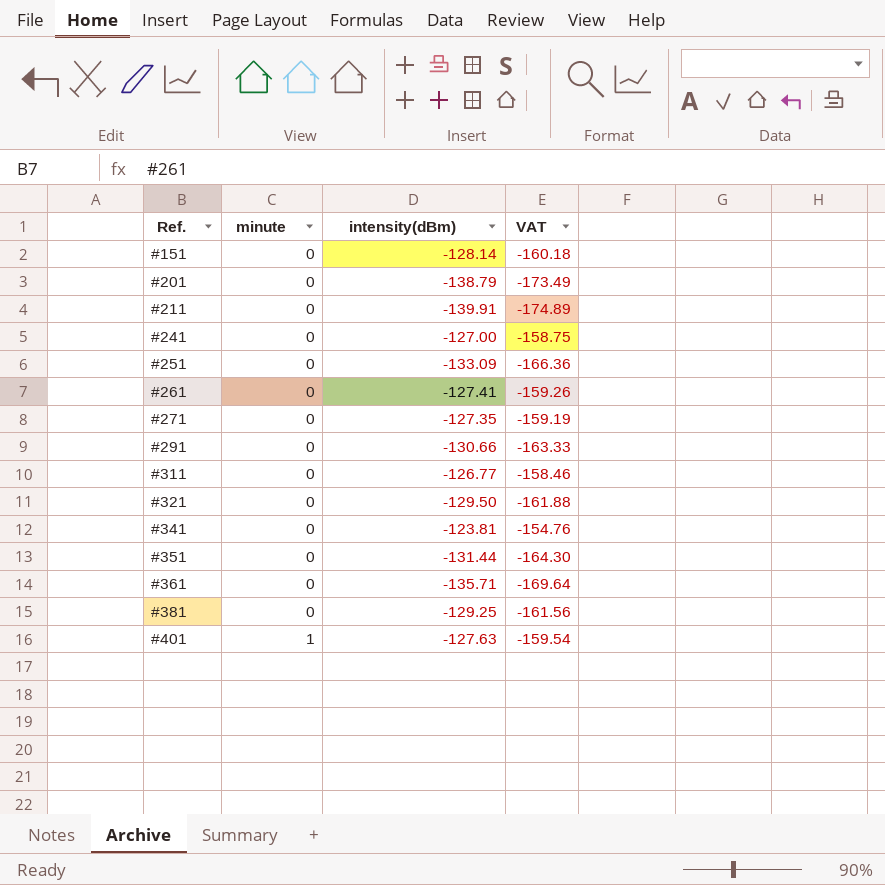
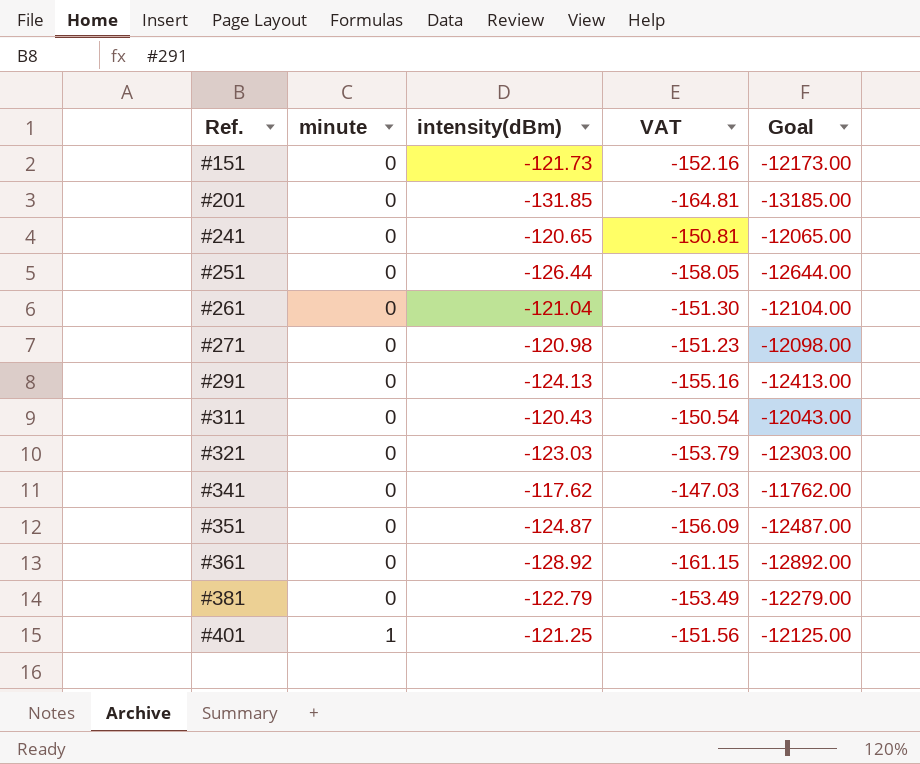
column Goal | formula: none -> [intensity(dBm)] * 100
row #211: 0 | -139.91 | -174.89 -> none
#151 | intensity(dBm): -128.14 -> -121.73
#151 | VAT: -160.18 -> -152.16
#201 | intensity(dBm): -138.79 -> -131.85
#201 | VAT: -173.49 -> -164.81
#241 | intensity(dBm): -127.00 -> -120.65
#241 | VAT: -158.75 -> -150.81
#251 | intensity(dBm): -133.09 -> -126.44
#251 | VAT: -166.36 -> -158.05
#261 | intensity(dBm): -127.41 -> -121.04
#261 | VAT: -159.26 -> -151.30
#271 | intensity(dBm): -127.35 -> -120.98
#271 | VAT: -159.19 -> -151.23
#291 | intensity(dBm): -130.66 -> -124.13
#291 | VAT: -163.33 -> -155.16
#311 | intensity(dBm): -126.77 -> -120.43
#311 | VAT: -158.46 -> -150.54
#321 | intensity(dBm): -129.50 -> -123.03
#321 | VAT: -161.88 -> -153.79
#341 | intensity(dBm): -123.81 -> -117.62
#341 | VAT: -154.76 -> -147.03
#351 | intensity(dBm): -131.44 -> -124.87
#351 | VAT: -164.30 -> -156.09
#361 | intensity(dBm): -135.71 -> -128.92
#361 | VAT: -169.64 -> -161.15
#381 | intensity(dBm): -129.25 -> -122.79
#381 | VAT: -161.56 -> -153.49
#401 | intensity(dBm): -127.63 -> -121.25
#401 | VAT: -159.54 -> -151.56

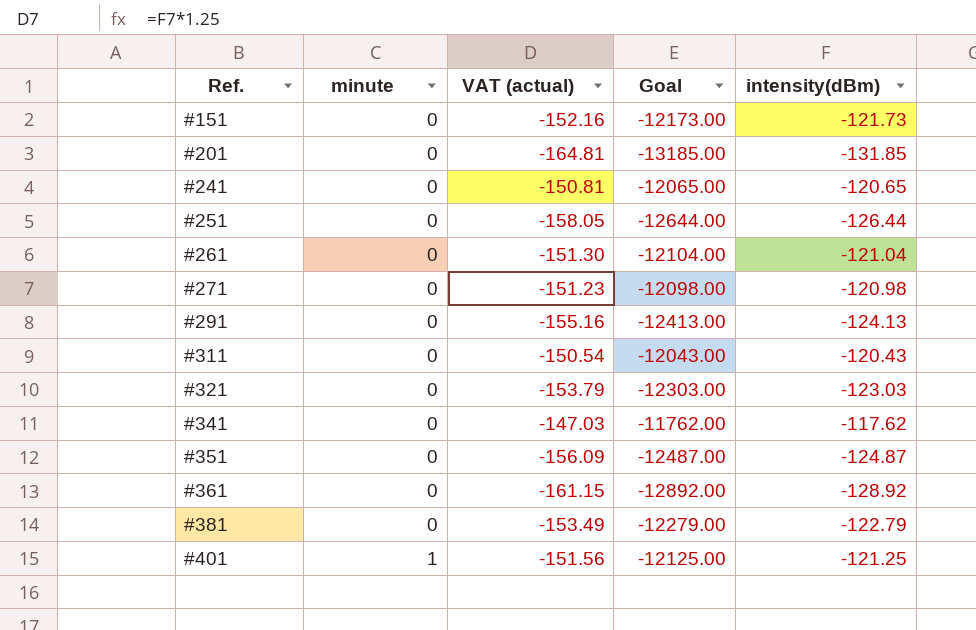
column name: VAT -> VAT (actual)
column intensity(dBm) | position: 3 -> 5

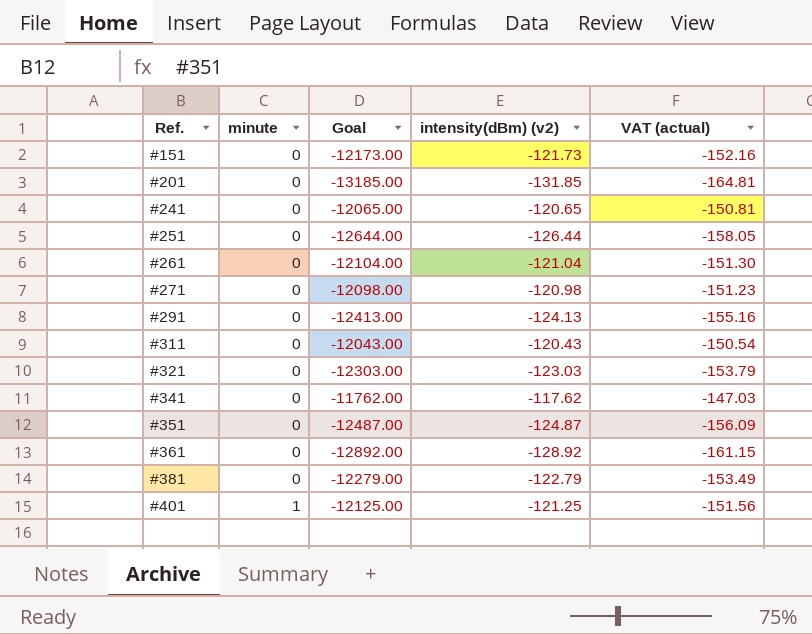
column name: intensity(dBm) -> intensity(dBm) (v2)
column VAT (actual) | position: 3 -> 5

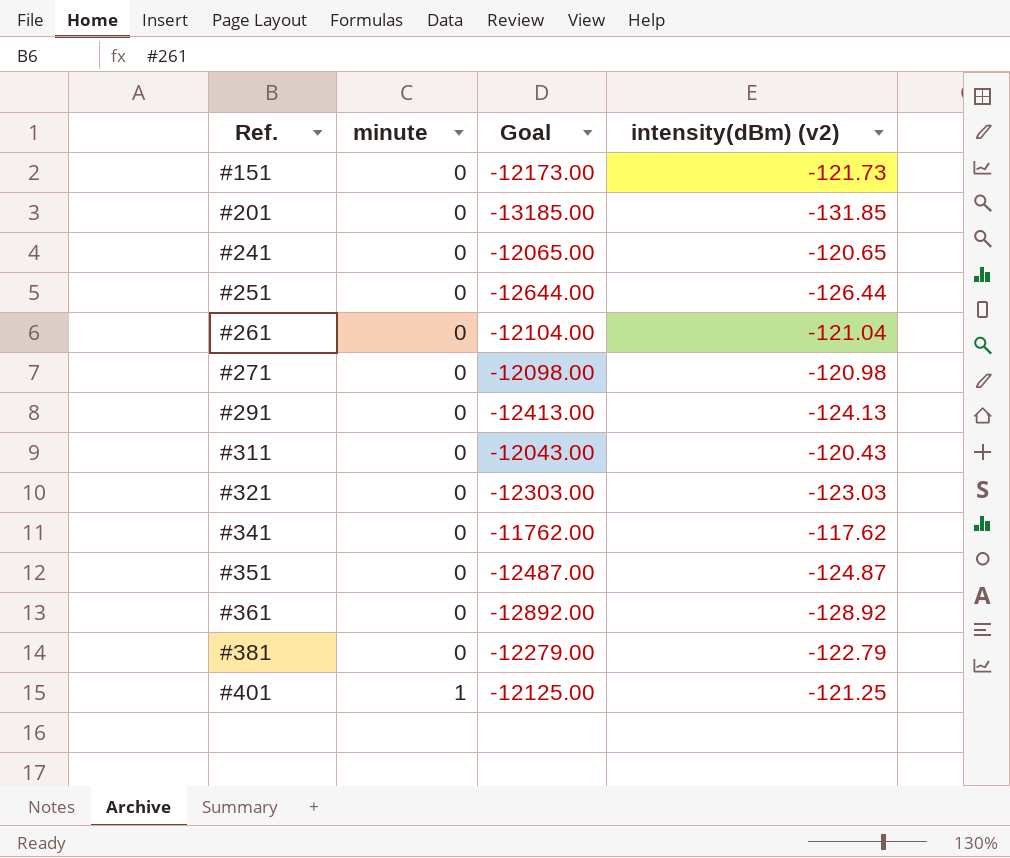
column VAT (actual) | formula: [intensity(dBm) (v2)] * 1.25 -> none

